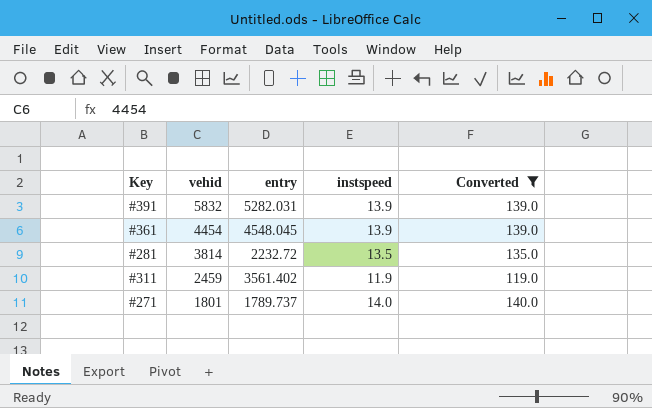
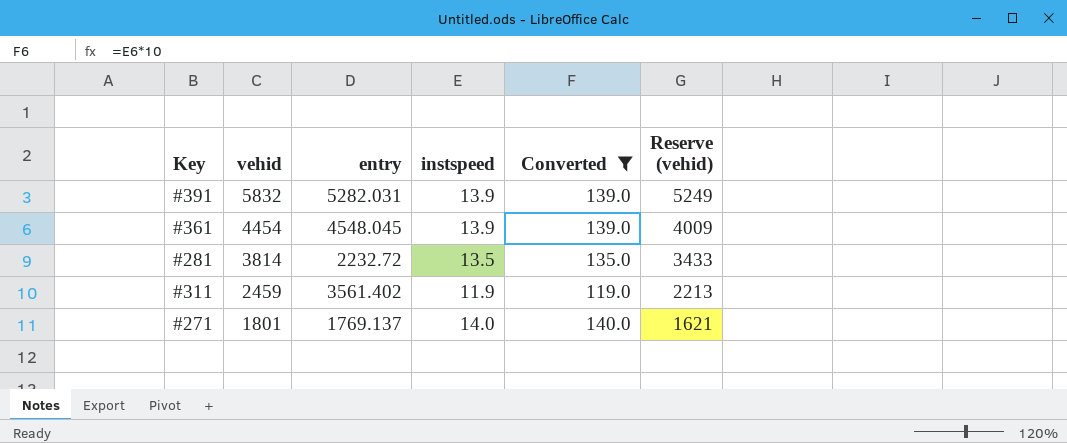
column Reserve (vehid) | formula: none -> [vehid] * 0.9
#271 | entry: 1789.737 -> 1769.137

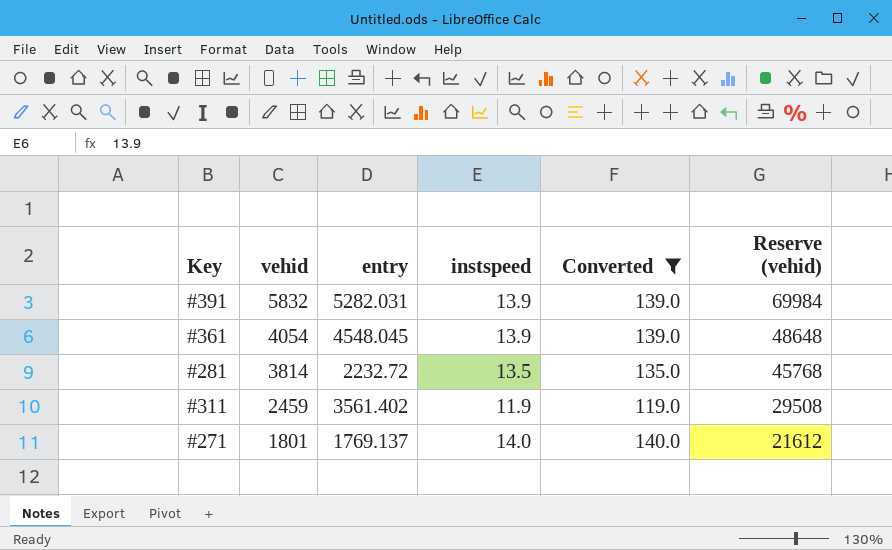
column Reserve (vehid) | formula: [vehid] * 0.9 -> [vehid] * 12
#361 | vehid: 4454 -> 4054

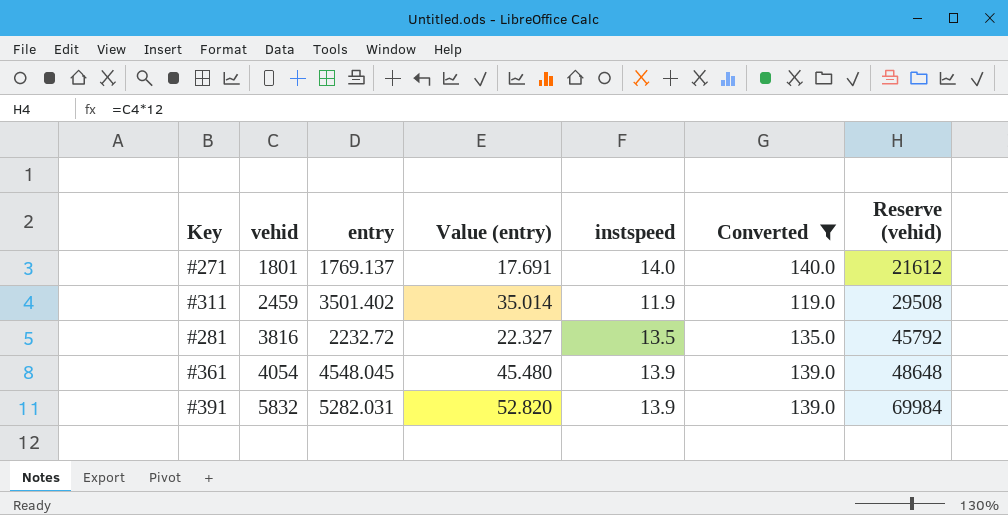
row order: vehid descending -> vehid ascending
column Value (entry) | formula: none -> [entry] * 0.01
#311 | entry: 3561.402 -> 3501.402
#281 | vehid: 3814 -> 3816
#281 | Reserve (vehid): 45768 -> 45792

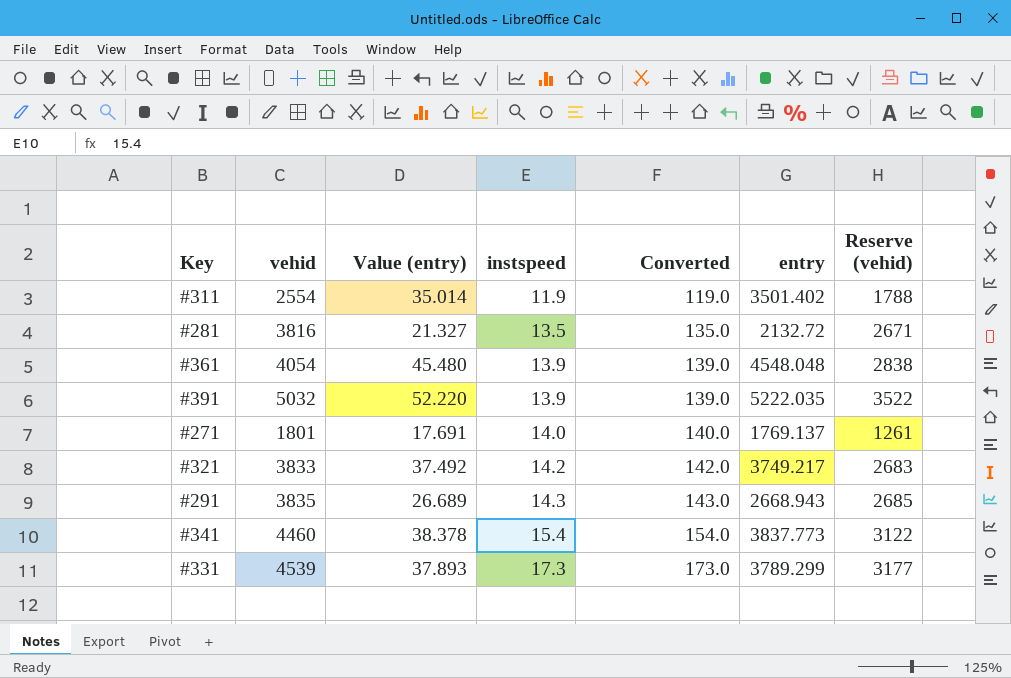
filter: Converted <= 140.0 -> none
row order: vehid ascending -> instspeed ascending
column entry | position: 3 -> 6
column Reserve (vehid) | formula: [vehid] * 12 -> [vehid] * 0.7
#311 | vehid: 2459 -> 2554
#281 | Value (entry): 22.327 -> 21.327
#281 | entry: 2232.72 -> 2132.72
#361 | entry: 4548.045 -> 4548.048
#391 | vehid: 5832 -> 5032
#391 | Value (entry): 52.820 -> 52.220
#391 | entry: 5282.031 -> 5222.035

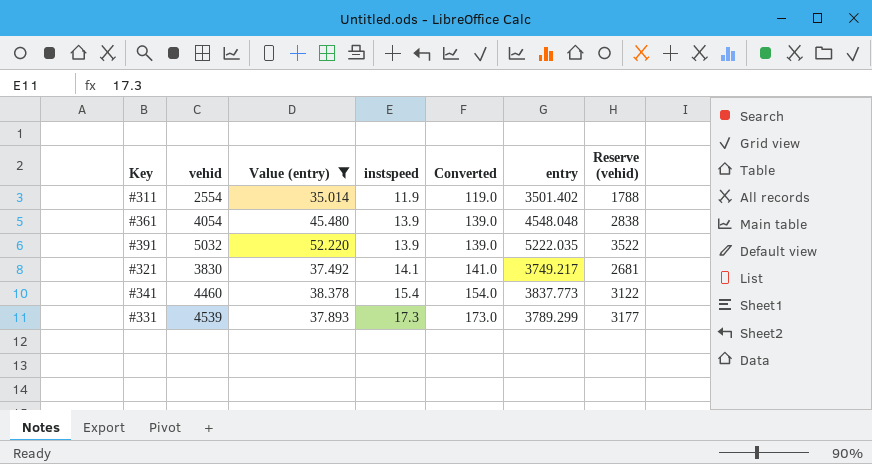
filter: none -> Value (entry) >= 35.014
#321 | vehid: 3833 -> 3830
#321 | instspeed: 14.2 -> 14.1
#321 | Converted: 142.0 -> 141.0
#321 | Reserve (vehid): 2683 -> 2681

